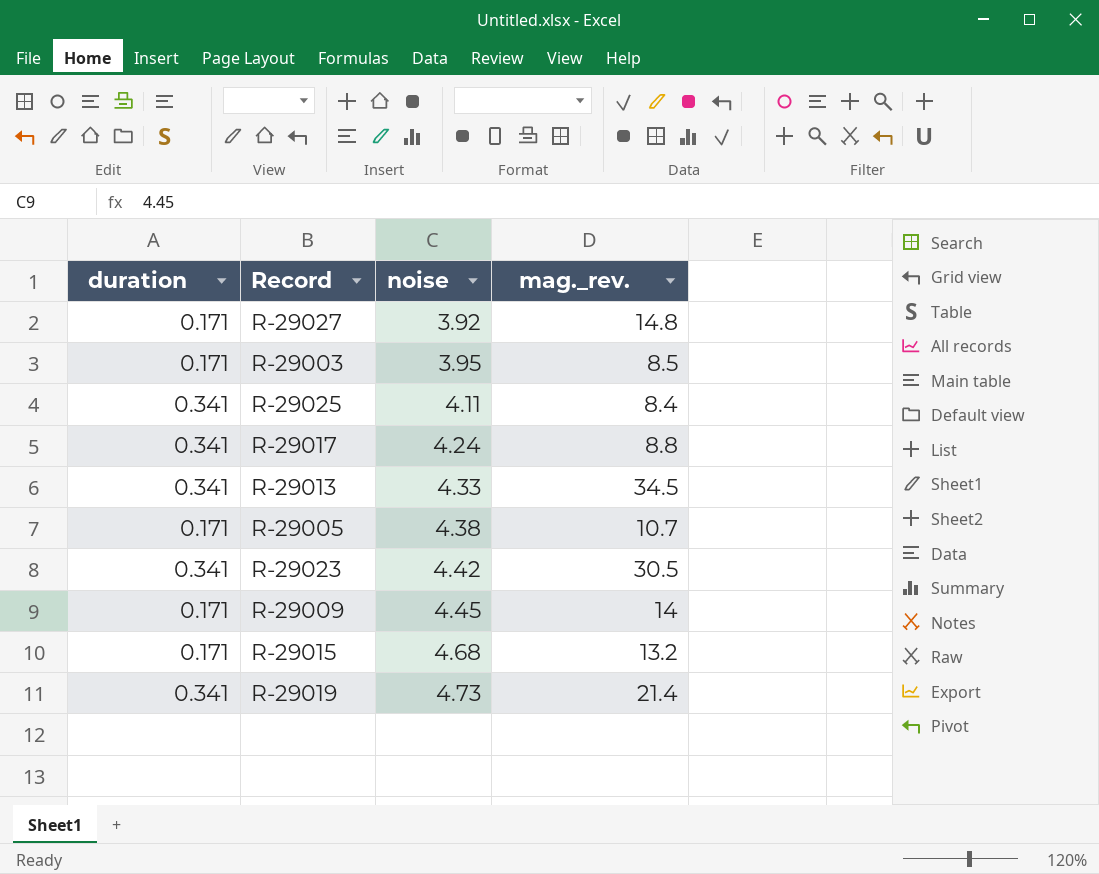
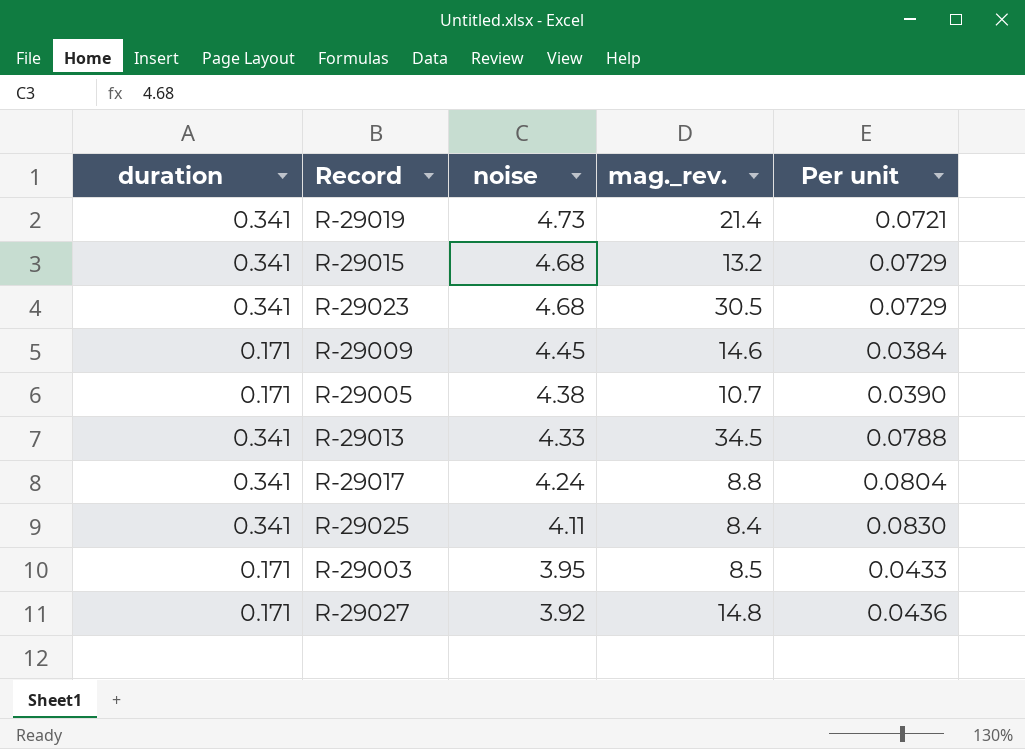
row order: noise ascending -> noise descending
column Per unit | formula: none -> [duration] / [noise]
R-29015 | duration: 0.171 -> 0.341
R-29023 | noise: 4.42 -> 4.68
R-29009 | mag._rev.: 14 -> 14.6

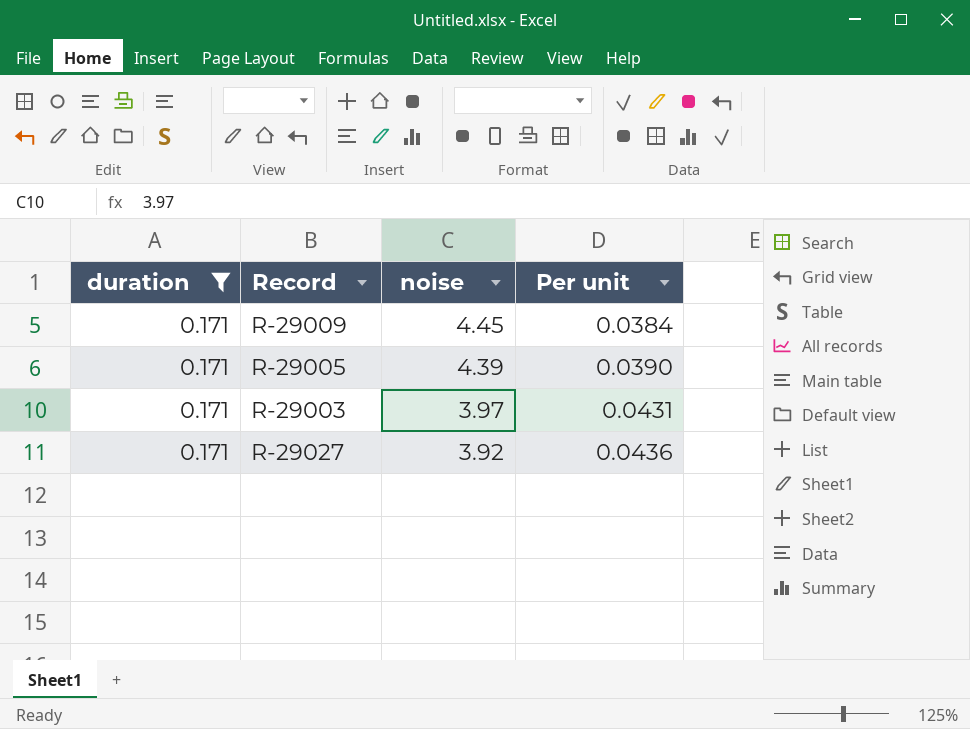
filter: none -> duration = 0.171
column mag._rev. | position: 4 -> none
R-29005 | noise: 4.38 -> 4.39
R-29003 | noise: 3.95 -> 3.97
R-29003 | Per unit: 0.0433 -> 0.0431

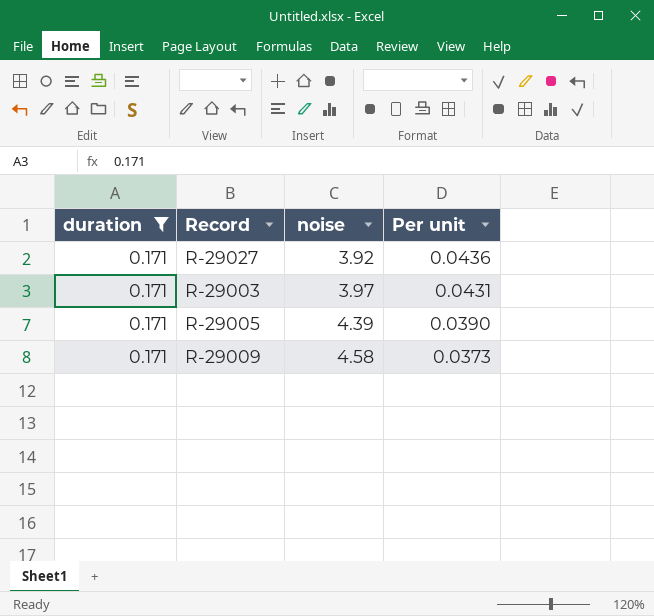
row order: noise descending -> noise ascending
R-29009 | noise: 4.45 -> 4.58
R-29009 | Per unit: 0.0384 -> 0.0373

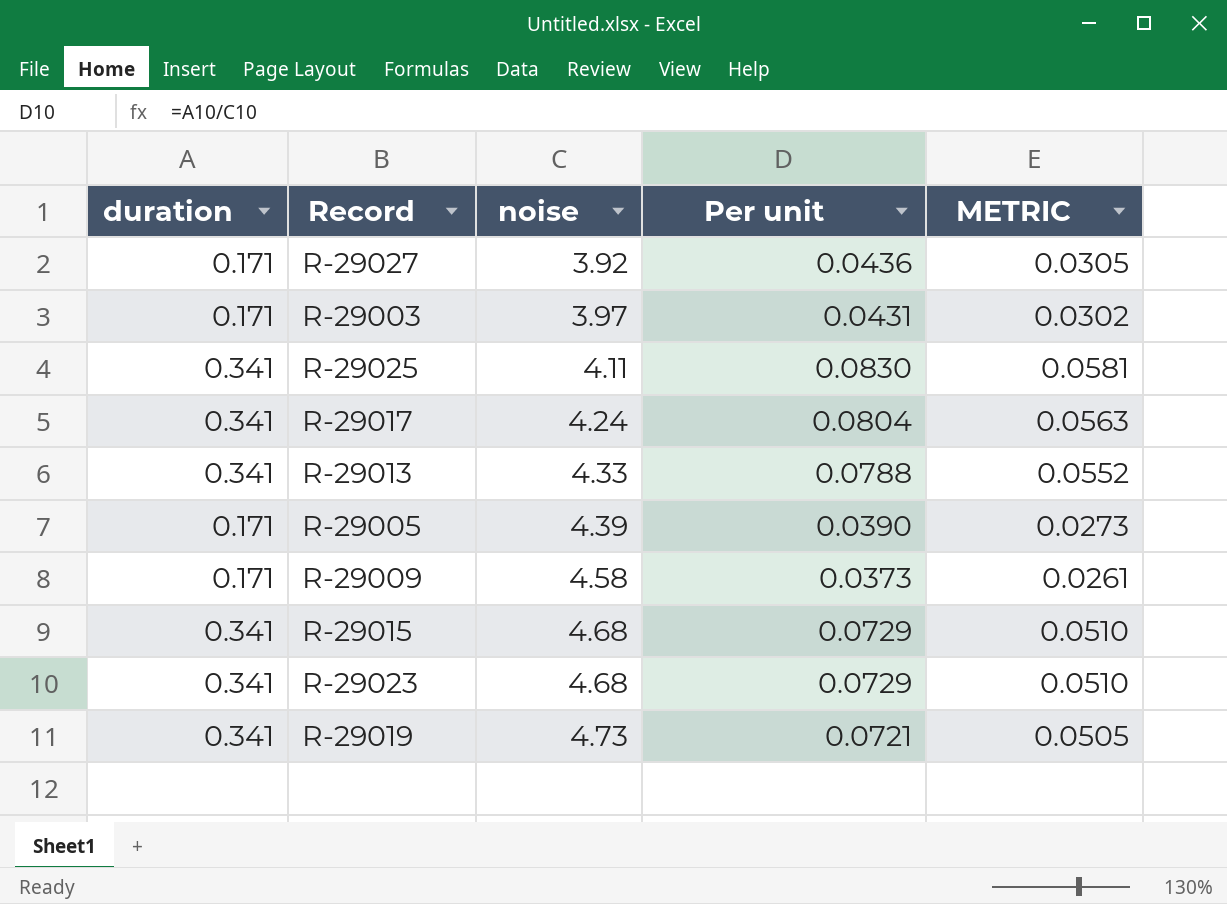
filter: duration = 0.171 -> none
column METRIC | formula: none -> [Per unit] * 0.7

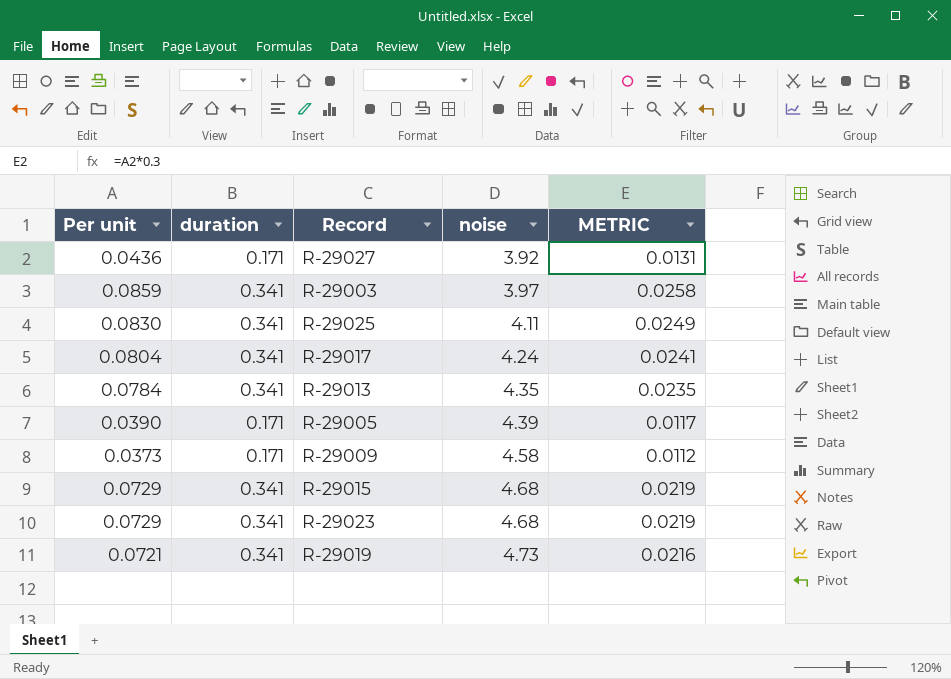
column Per unit | position: 4 -> 1
column METRIC | formula: [Per unit] * 0.7 -> [Per unit] * 0.3
R-29003 | Per unit: 0.0431 -> 0.0859
R-29003 | duration: 0.171 -> 0.341
R-29013 | Per unit: 0.0788 -> 0.0784
R-29013 | noise: 4.33 -> 4.35

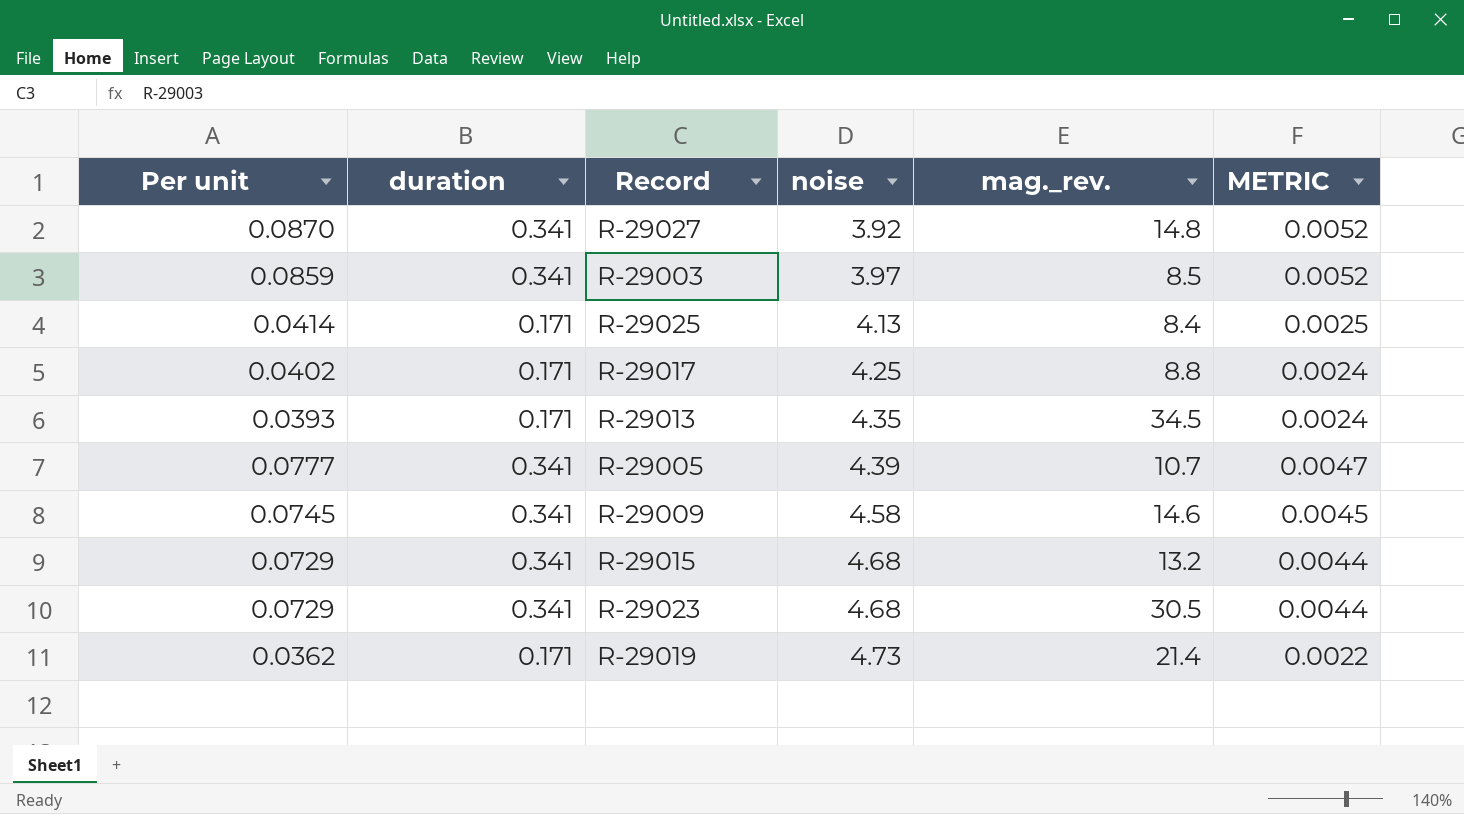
column mag._rev. | position: none -> 5
column METRIC | formula: [Per unit] * 0.3 -> [Per unit] * 0.06
R-29027 | Per unit: 0.0436 -> 0.0870
R-29027 | duration: 0.171 -> 0.341
R-29025 | Per unit: 0.0830 -> 0.0414
R-29025 | duration: 0.341 -> 0.171
R-29025 | noise: 4.11 -> 4.13
R-29017 | Per unit: 0.0804 -> 0.0402
R-29017 | duration: 0.341 -> 0.171
R-29017 | noise: 4.24 -> 4.25
R-29013 | Per unit: 0.0784 -> 0.0393
R-29013 | duration: 0.341 -> 0.171
R-29005 | Per unit: 0.0390 -> 0.0777
R-29005 | duration: 0.171 -> 0.341
R-29009 | Per unit: 0.0373 -> 0.0745
R-29009 | duration: 0.171 -> 0.341
R-29019 | Per unit: 0.0721 -> 0.0362
R-29019 | duration: 0.341 -> 0.171

